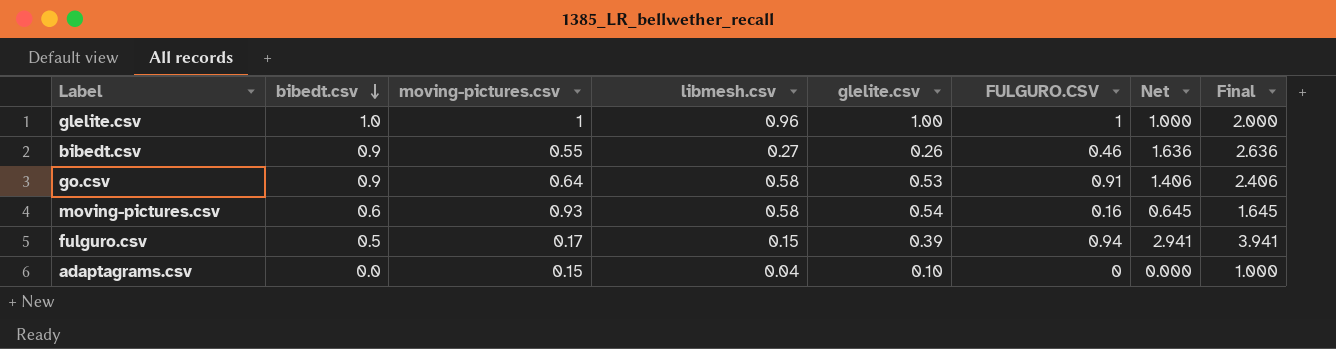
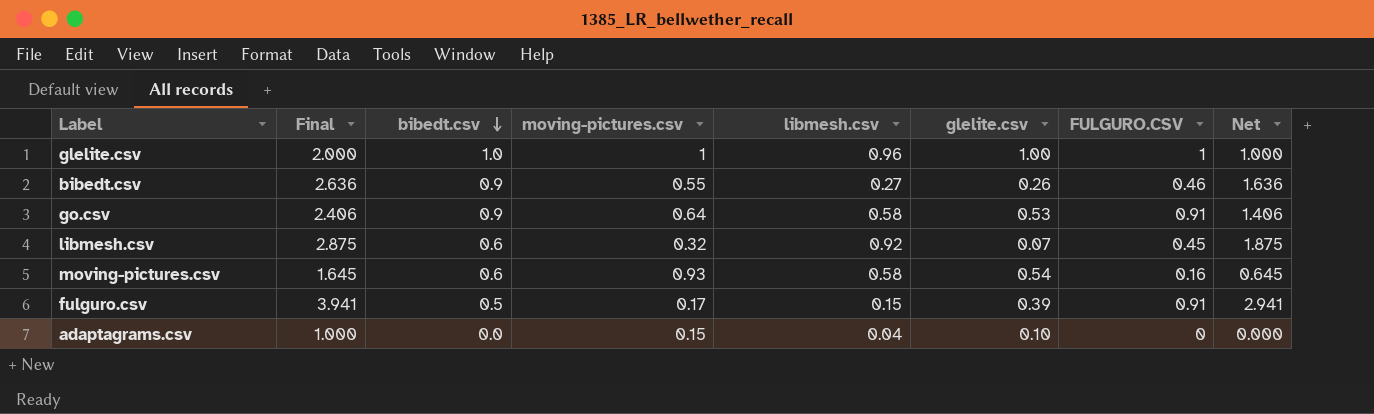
column Final | position: 8 -> 2
row libmesh.csv: none -> 2.875 | 0.6 | 0.32 | 0.92 | 0.07 | 0.45 | 1.875
fulguro.csv | FULGURO.CSV: 0.94 -> 0.91

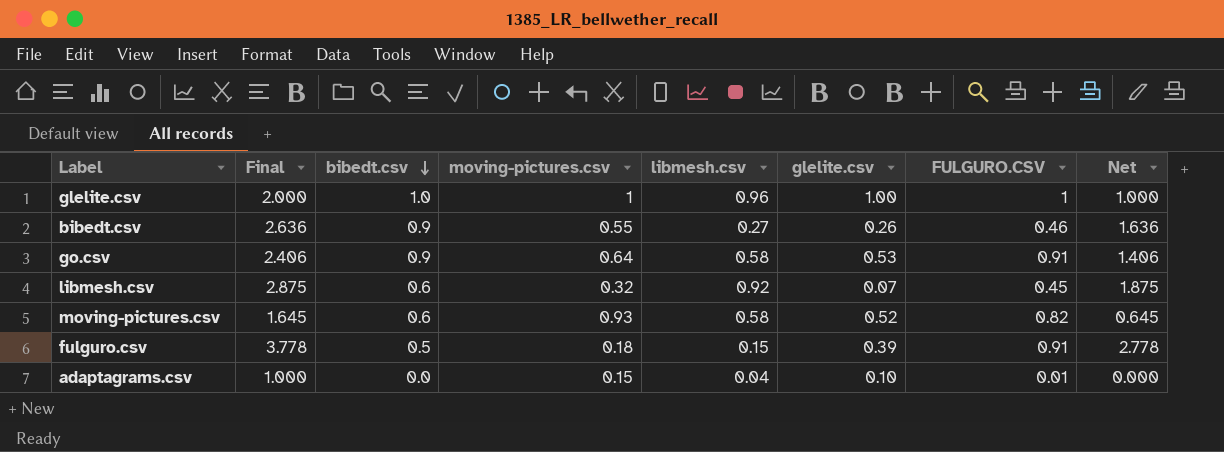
moving-pictures.csv | glelite.csv: 0.54 -> 0.52
moving-pictures.csv | FULGURO.CSV: 0.16 -> 0.82
fulguro.csv | Final: 3.941 -> 3.778
fulguro.csv | moving-pictures.csv: 0.17 -> 0.18
fulguro.csv | Net: 2.941 -> 2.778
adaptagrams.csv | FULGURO.CSV: 0 -> 0.01

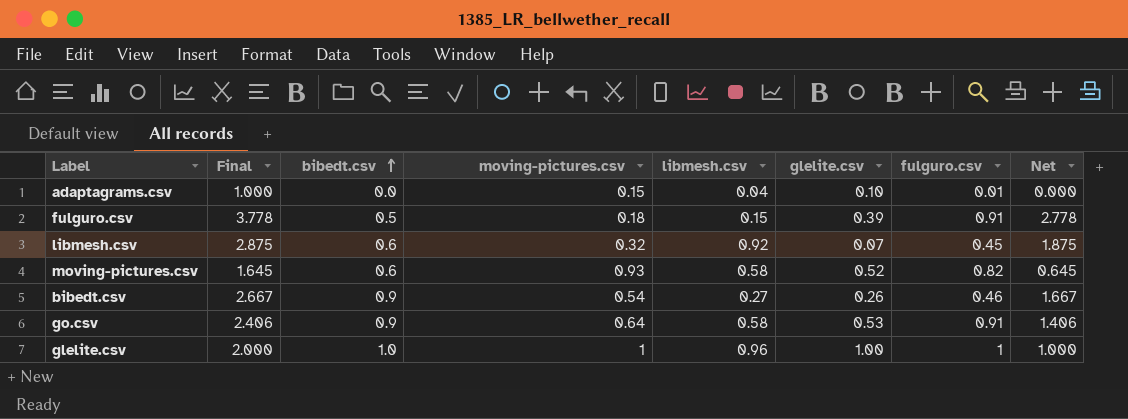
row order: bibedt.csv descending -> bibedt.csv ascending
column name: FULGURO.CSV -> fulguro.csv
bibedt.csv | Final: 2.636 -> 2.667
bibedt.csv | moving-pictures.csv: 0.55 -> 0.54
bibedt.csv | Net: 1.636 -> 1.667

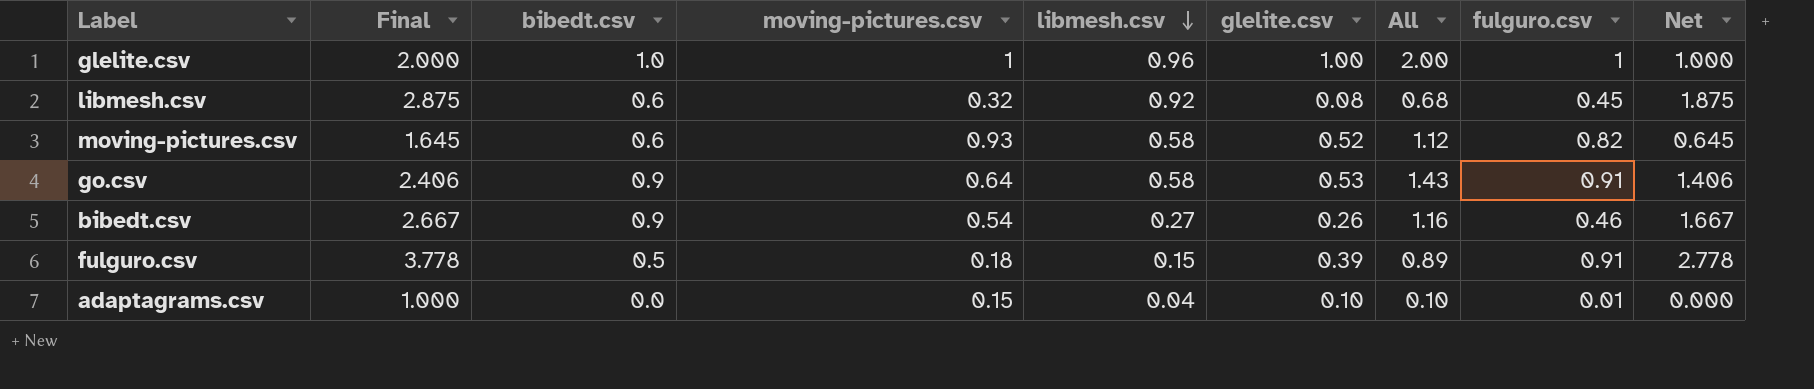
row order: bibedt.csv ascending -> libmesh.csv descending
column All | formula: none -> [bibedt.csv] + [glelite.csv]
libmesh.csv | glelite.csv: 0.07 -> 0.08

